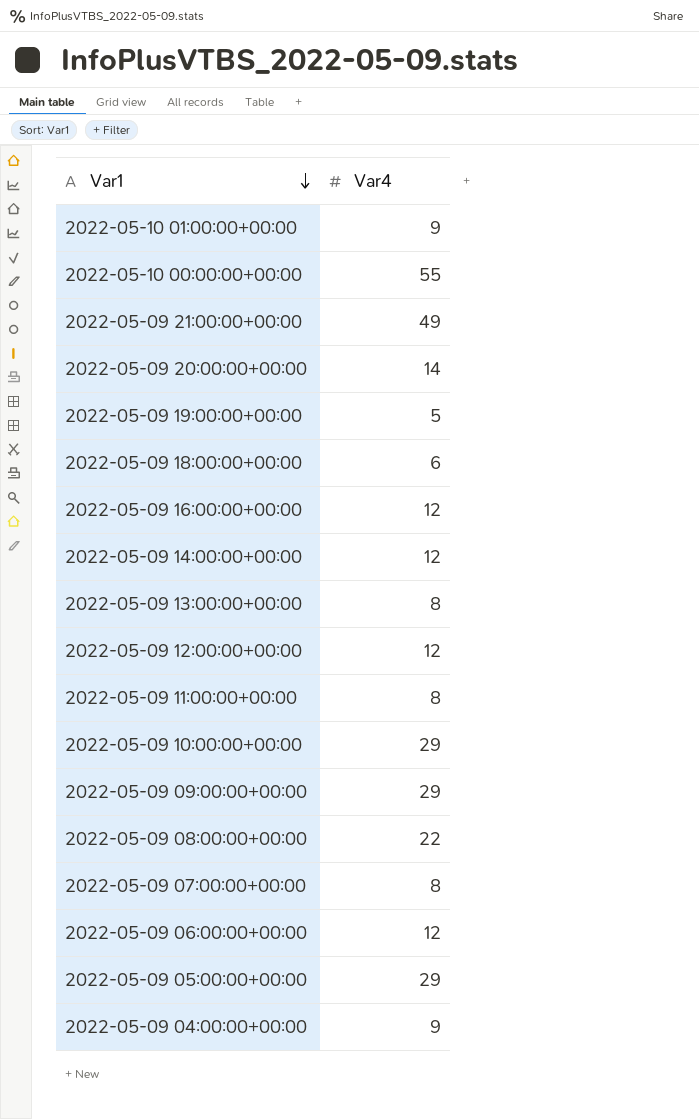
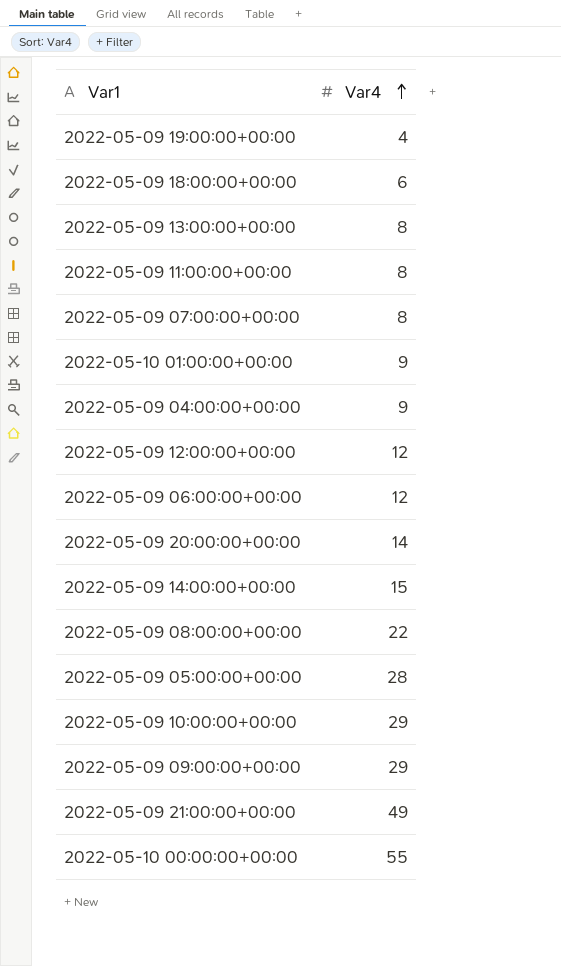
row order: Var1 descending -> Var4 ascending
row 2022-05-09 16:00:00+00:00: 12 -> none
2022-05-09 19:00:00+00:00 | Var4: 5 -> 4
2022-05-09 14:00:00+00:00 | Var4: 12 -> 15
2022-05-09 05:00:00+00:00 | Var4: 29 -> 28

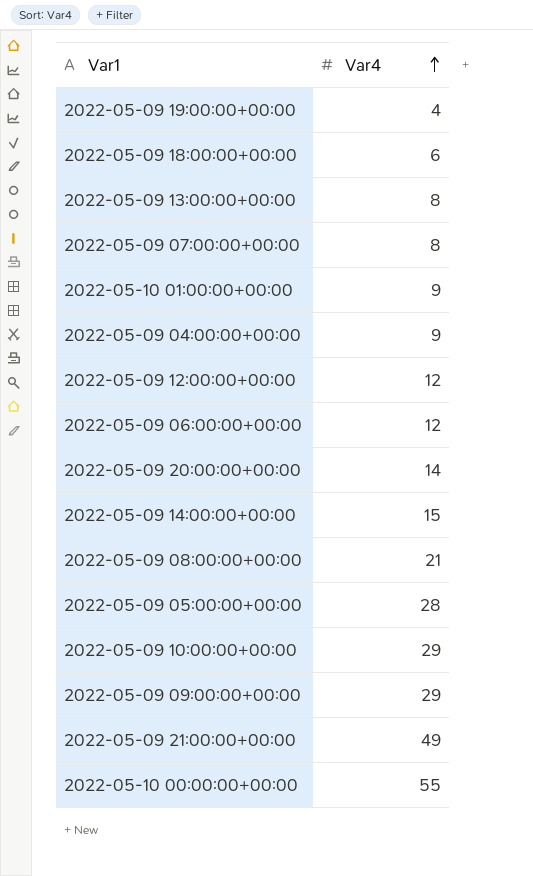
row 2022-05-09 11:00:00+00:00: 8 -> none
2022-05-09 08:00:00+00:00 | Var4: 22 -> 21

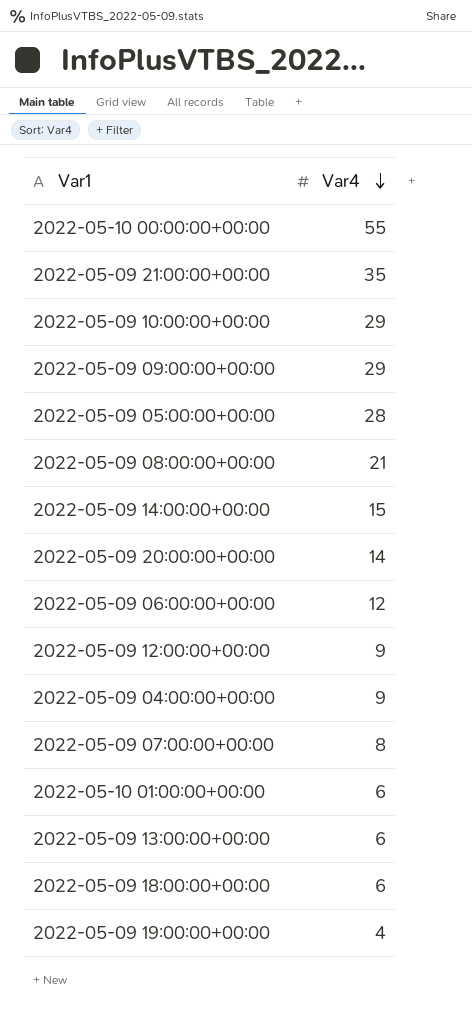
row order: Var4 ascending -> Var4 descending
2022-05-09 21:00:00+00:00 | Var4: 49 -> 35
2022-05-09 12:00:00+00:00 | Var4: 12 -> 9
2022-05-10 01:00:00+00:00 | Var4: 9 -> 6
2022-05-09 13:00:00+00:00 | Var4: 8 -> 6

